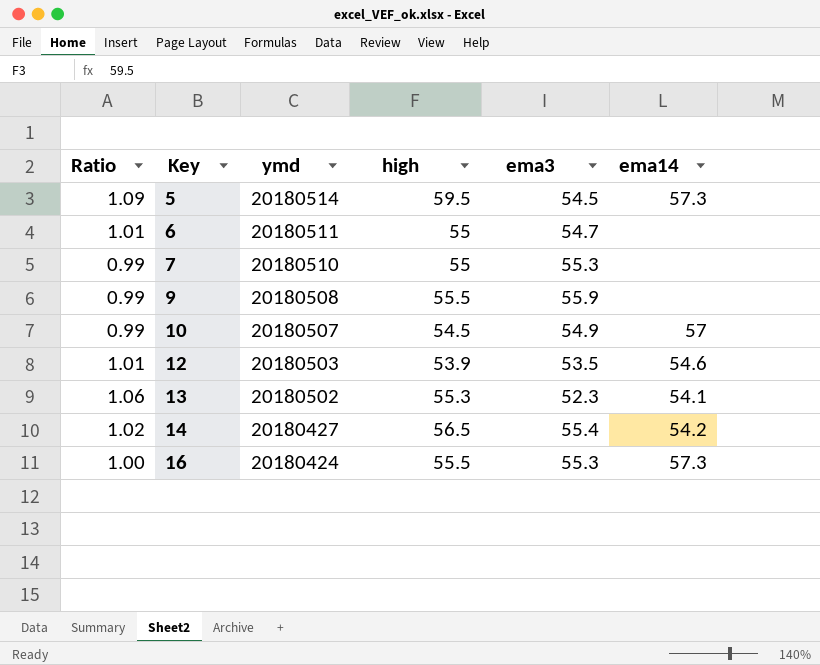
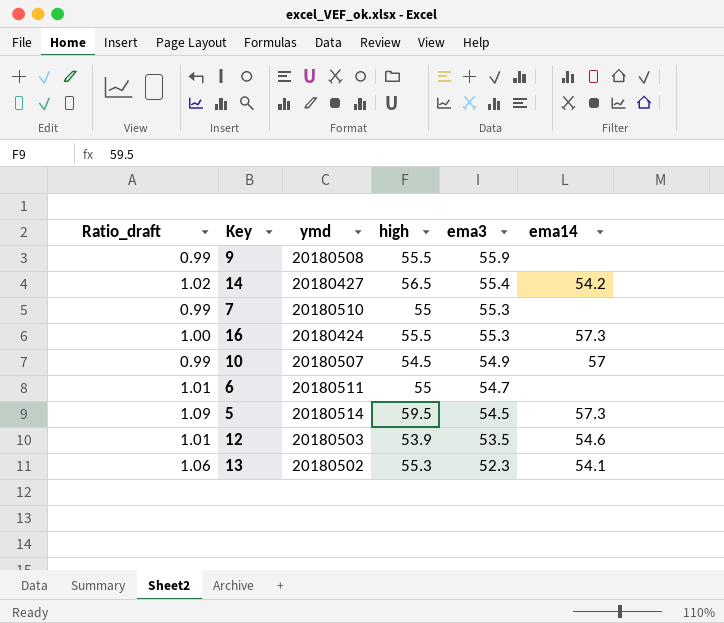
row order: Key ascending -> ema3 descending
column name: Ratio -> Ratio_draft

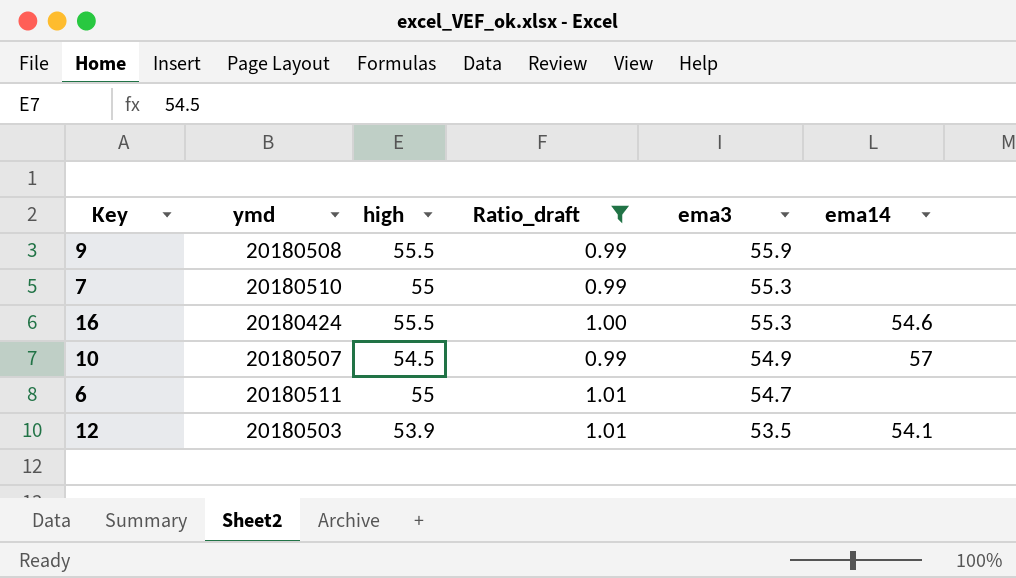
filter: none -> Ratio_draft <= 1.01
column Ratio_draft | position: 1 -> 4
16 | ema14: 57.3 -> 54.6
12 | ema14: 54.6 -> 54.1

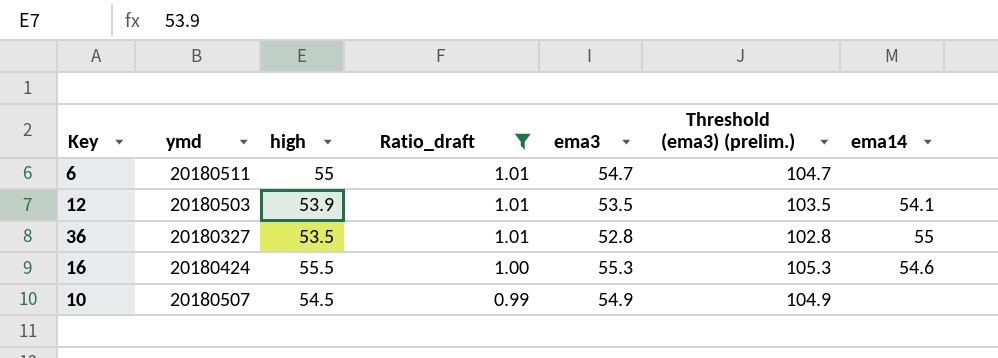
row order: ema3 descending -> Ratio_draft descending
column Threshold (ema3) (prelim.) | formula: none -> [ema3] + 50
row 9: 20180508 | 55.5 | 0.99 | 55.9 | none -> none
row 7: 20180510 | 55 | 0.99 | 55.3 | none -> none
row 36: none -> 20180327 | 53.5 | 1.01 | 52.8 | 102.8 | 55
10 | ema14: 57 -> none

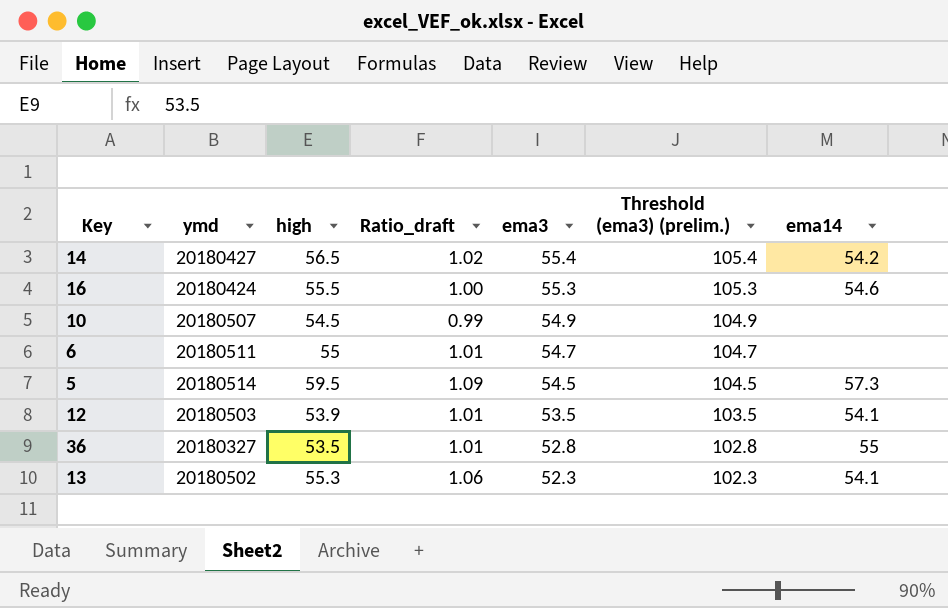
filter: Ratio_draft <= 1.01 -> none
row order: Ratio_draft descending -> ema3 descending

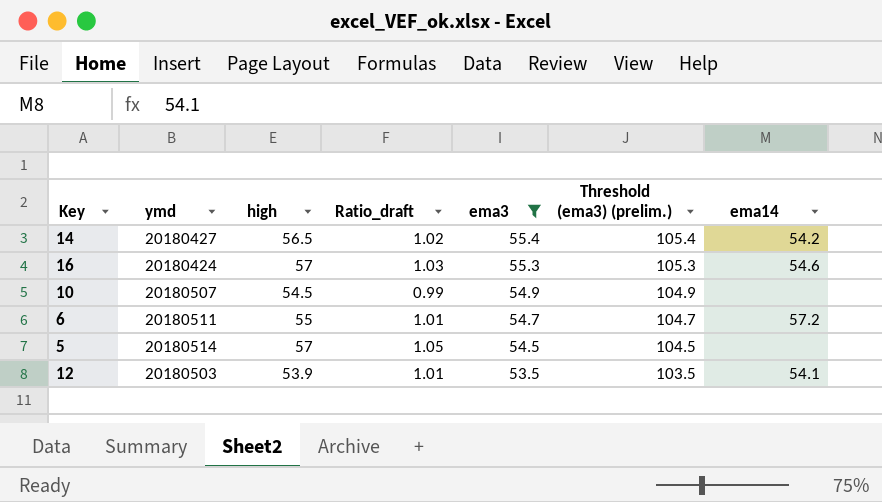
filter: none -> ema3 >= 53.5
16 | high: 55.5 -> 57
16 | Ratio_draft: 1.00 -> 1.03
6 | ema14: none -> 57.2
5 | high: 59.5 -> 57
5 | Ratio_draft: 1.09 -> 1.05
5 | ema14: 57.3 -> none

